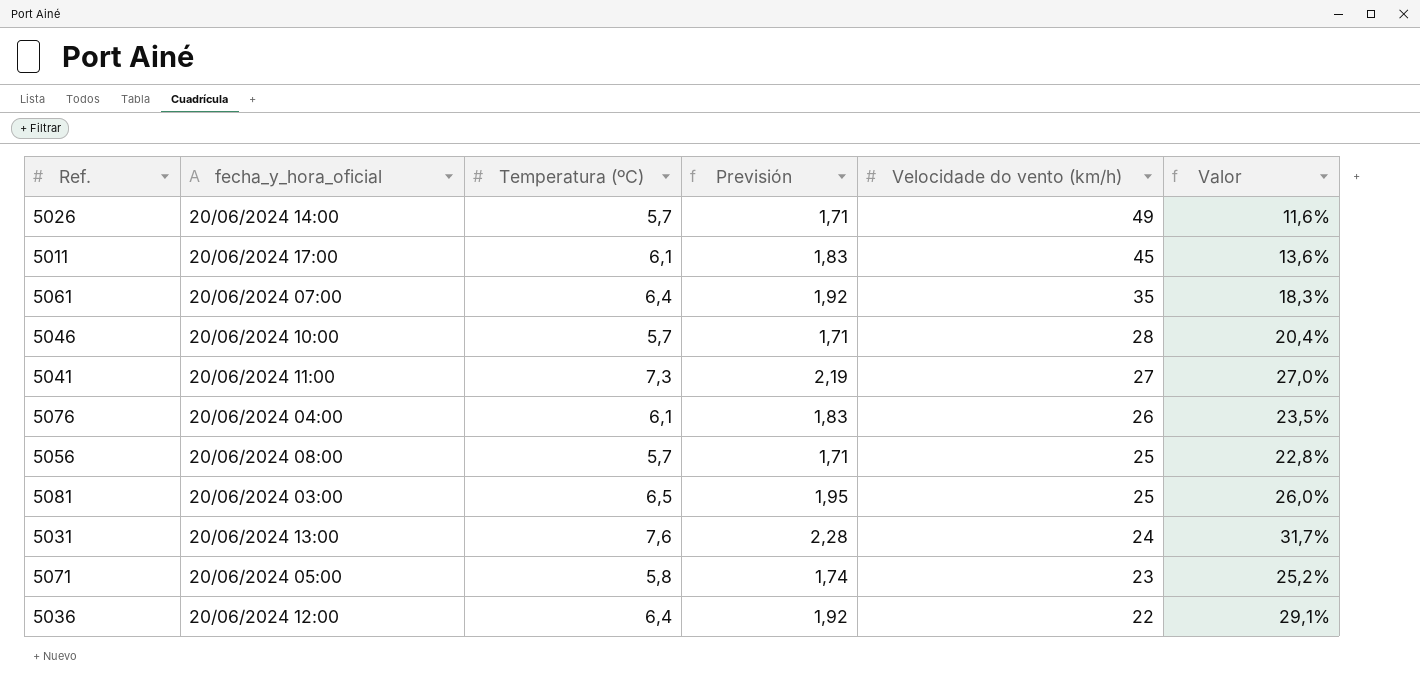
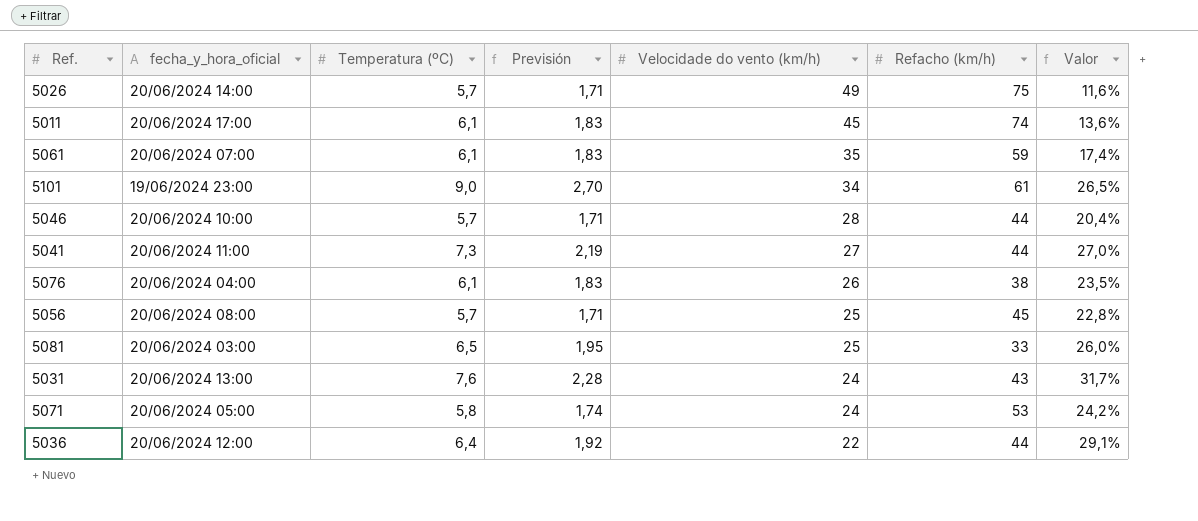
column Refacho (km/h) | position: none -> 6
5061 | Temperatura (ºC): 6,4 -> 6,1
5061 | Previsión: 1,92 -> 1,83
5061 | Valor: 18,3% -> 17,4%
row 5101: none -> 19/06/2024 23:00 | 9,0 | 2,70 | 34 | 61 | 26,5%
5071 | Velocidade do vento (km/h): 23 -> 24
5071 | Valor: 25,2% -> 24,2%

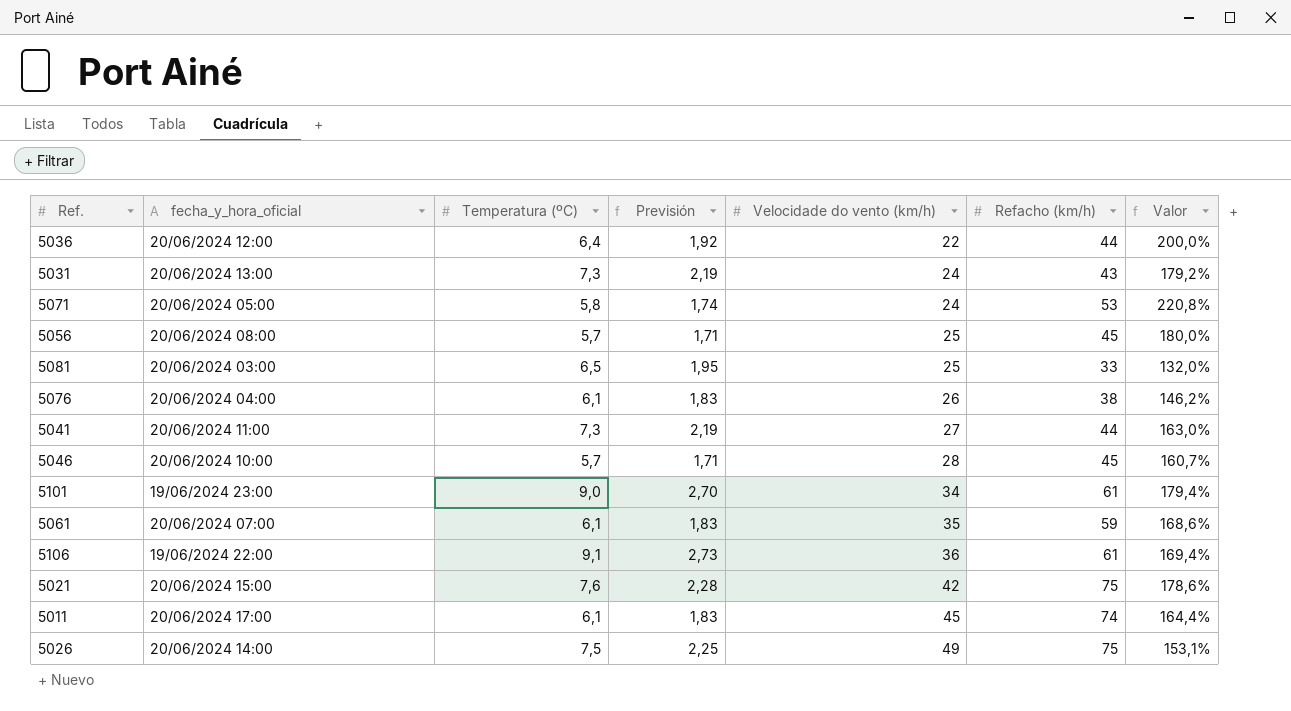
row order: Velocidade do vento (km/h) descending -> Velocidade do vento (km/h) ascending
column Valor | formula: [Temperatura (ºC)] / [Velocidade do vento (km/h)] -> [Refacho (km/h)] / [Velocidade do vento (km/h)]
5031 | Temperatura (ºC): 7,6 -> 7,3
5031 | Previsión: 2,28 -> 2,19
5046 | Refacho (km/h): 44 -> 45
row 5106: none -> 19/06/2024 22:00 | 9,1 | 2,73 | 36 | 61 | 169,4%
row 5021: none -> 20/06/2024 15:00 | 7,6 | 2,28 | 42 | 75 | 178,6%
5026 | Temperatura (ºC): 5,7 -> 7,5
5026 | Previsión: 1,71 -> 2,25

